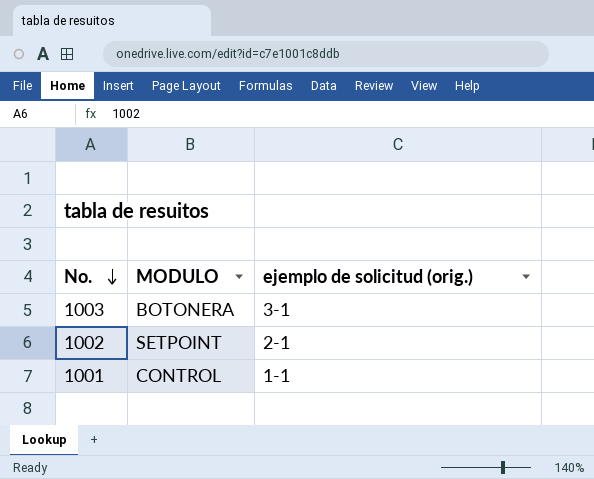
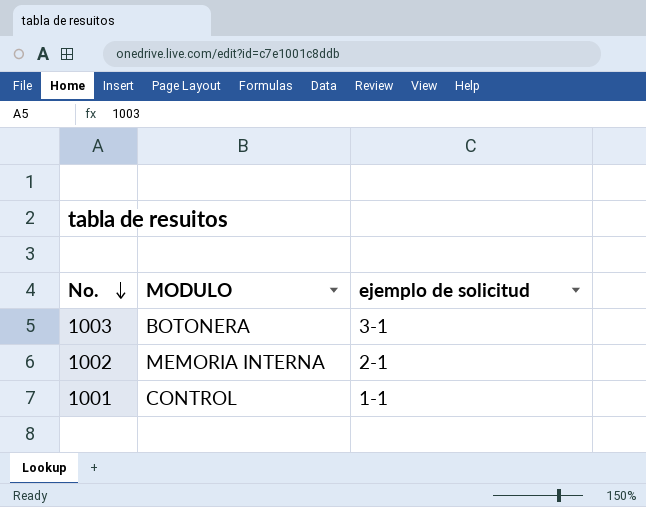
column name: ejemplo de solicitud (orig.) -> ejemplo de solicitud
1002 | MODULO: SETPOINT -> MEMORIA INTERNA

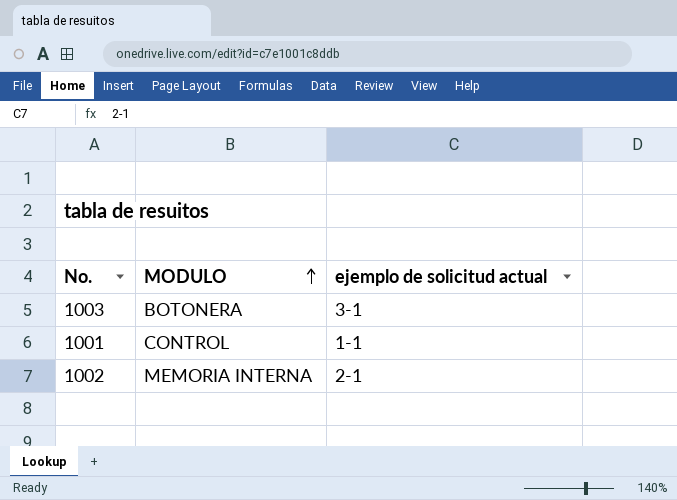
row order: No. descending -> MODULO ascending
column name: ejemplo de solicitud -> ejemplo de solicitud actual

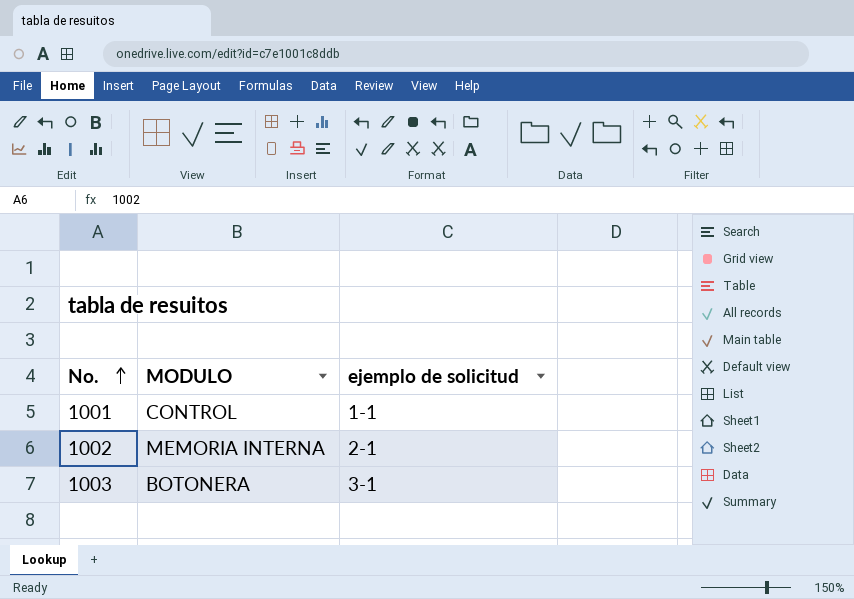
row order: MODULO ascending -> No. ascending
column name: ejemplo de solicitud actual -> ejemplo de solicitud

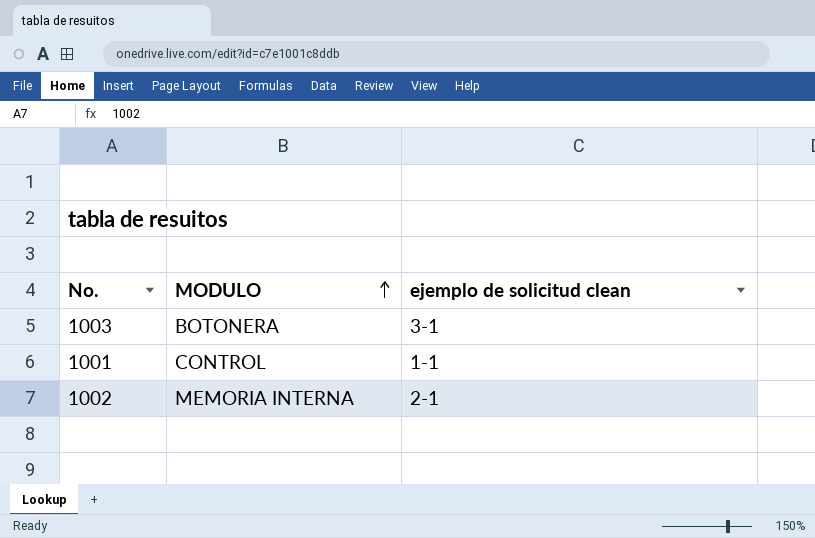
row order: No. ascending -> MODULO ascending
column name: ejemplo de solicitud -> ejemplo de solicitud clean

